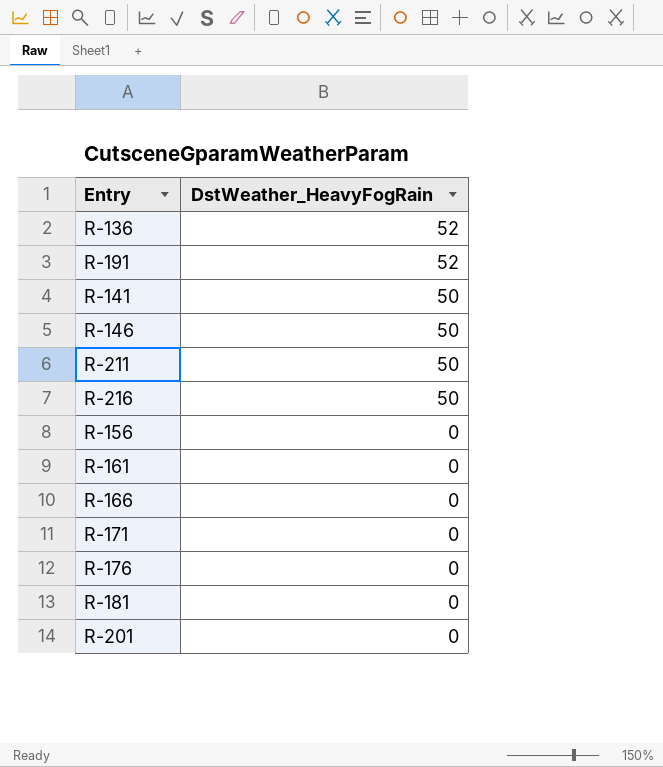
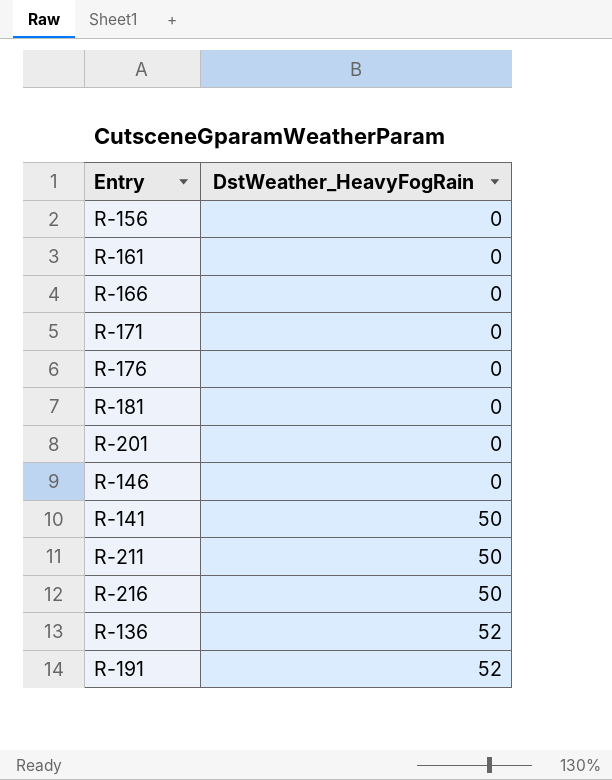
row order: DstWeather_HeavyFogRain descending -> DstWeather_HeavyFogRain ascending
R-146 | DstWeather_HeavyFogRain: 50 -> 0

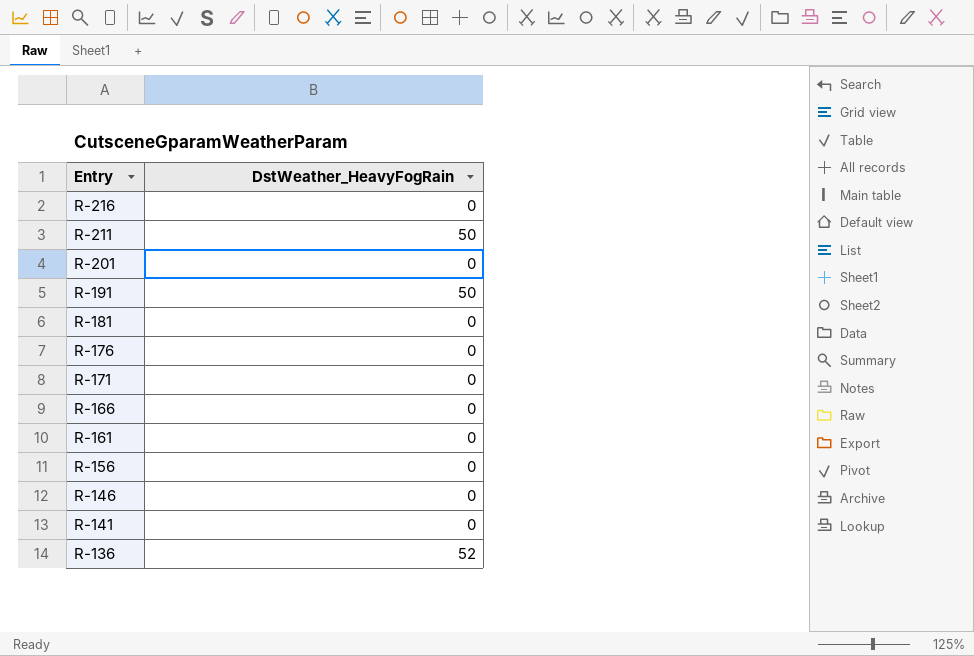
row order: DstWeather_HeavyFogRain ascending -> Entry descending
R-216 | DstWeather_HeavyFogRain: 50 -> 0
R-191 | DstWeather_HeavyFogRain: 52 -> 50
R-141 | DstWeather_HeavyFogRain: 50 -> 0

